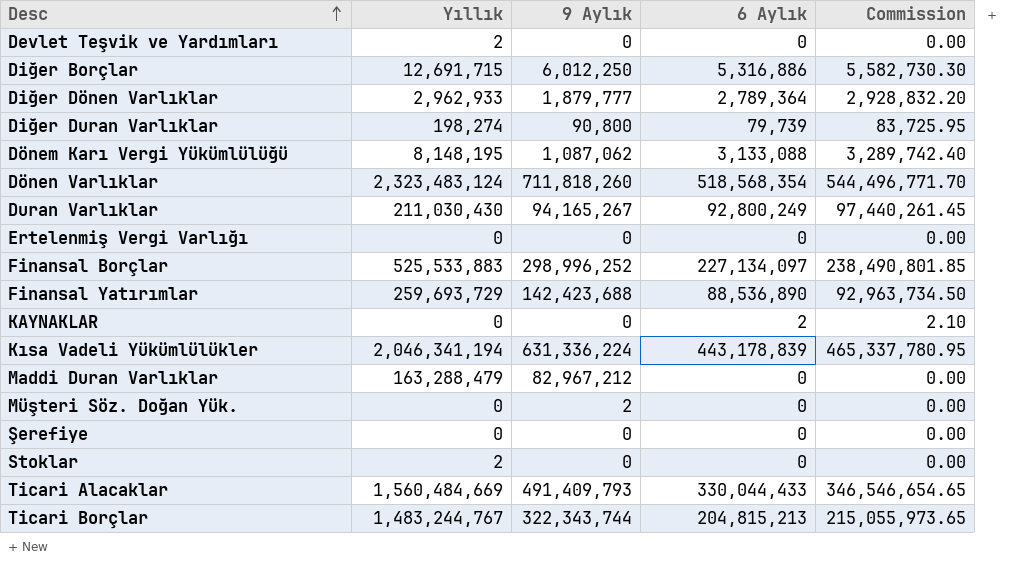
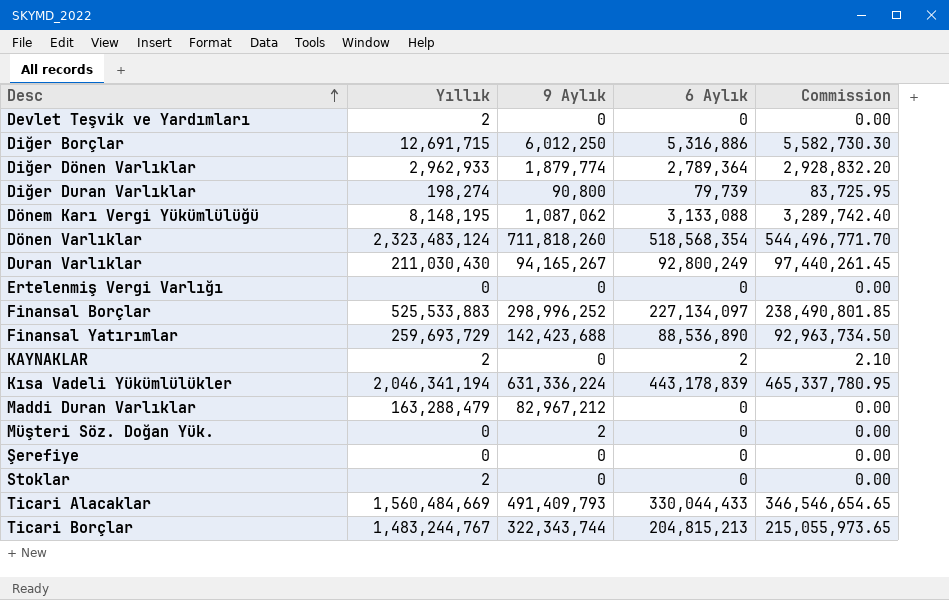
Diğer Dönen Varlıklar | 9 Aylık: 1,879,777 -> 1,879,774
KAYNAKLAR | Yıllık: 0 -> 2

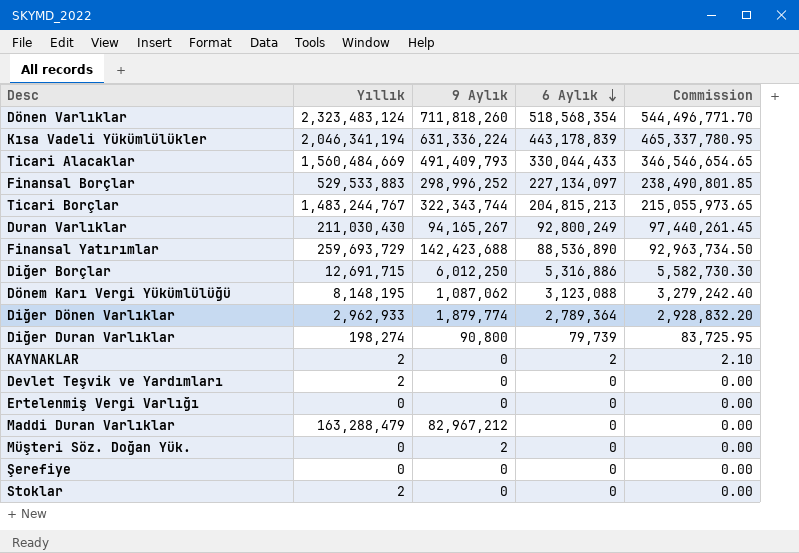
row order: Desc ascending -> 6 Aylık descending
Finansal Borçlar | Yıllık: 525,533,883 -> 529,533,883
Dönem Karı Vergi Yükümlülüğü | 6 Aylık: 3,133,088 -> 3,123,088
Dönem Karı Vergi Yükümlülüğü | Commission: 3,289,742.40 -> 3,279,242.40

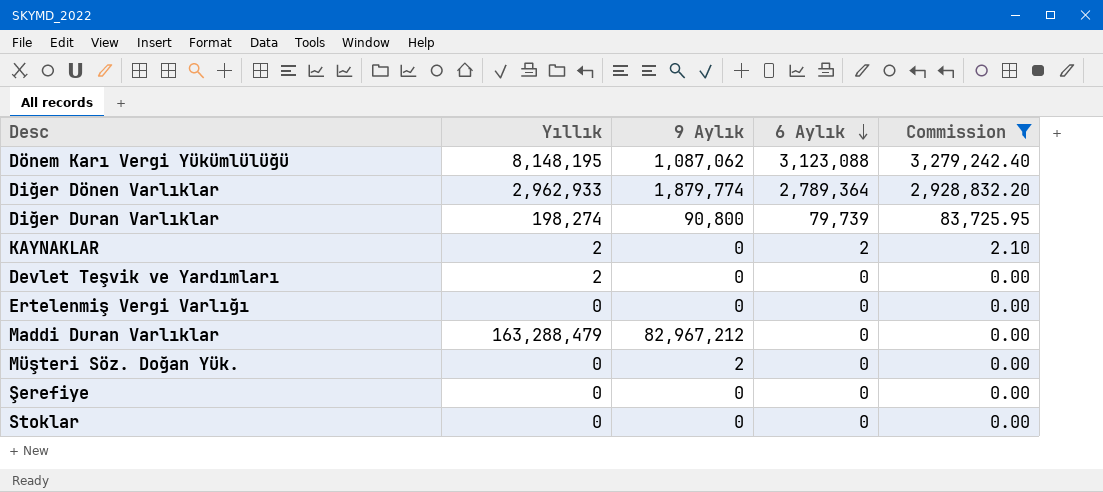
filter: none -> Commission <= 3,279,242.40
Stoklar | Yıllık: 2 -> 0

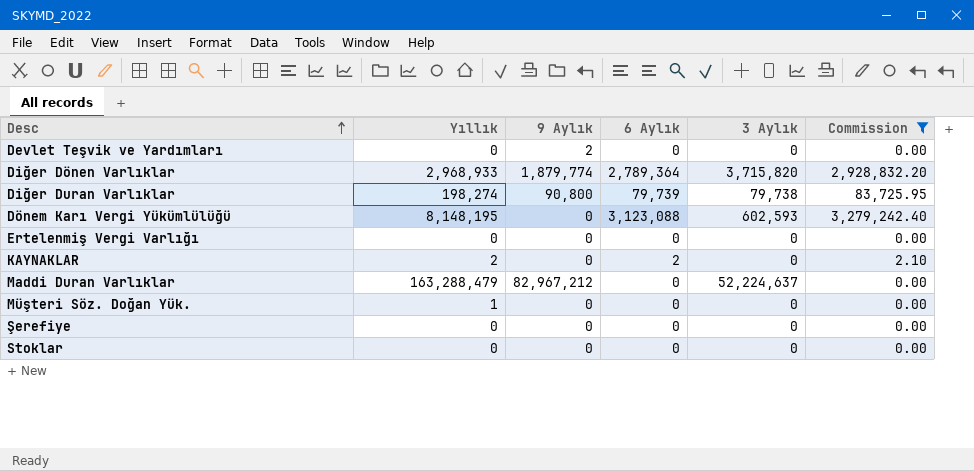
row order: 6 Aylık descending -> Desc ascending
column 3 Aylık | position: none -> 5
Devlet Teşvik ve Yardımları | Yıllık: 2 -> 0
Devlet Teşvik ve Yardımları | 9 Aylık: 0 -> 2
Diğer Dönen Varlıklar | Yıllık: 2,962,933 -> 2,968,933
Dönem Karı Vergi Yükümlülüğü | 9 Aylık: 1,087,062 -> 0
Müşteri Söz. Doğan Yük. | Yıllık: 0 -> 1
Müşteri Söz. Doğan Yük. | 9 Aylık: 2 -> 0

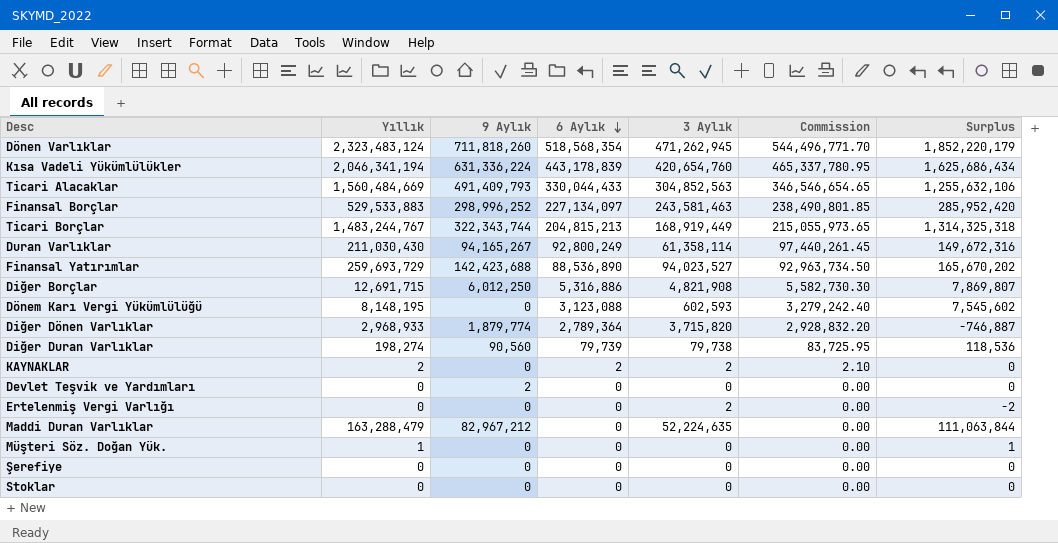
filter: Commission <= 3,279,242.40 -> none
row order: Desc ascending -> 6 Aylık descending
column Surplus | formula: none -> [Yıllık] - [3 Aylık]
Diğer Duran Varlıklar | 9 Aylık: 90,800 -> 90,560
KAYNAKLAR | 3 Aylık: 0 -> 2
Ertelenmiş Vergi Varlığı | 3 Aylık: 0 -> 2
Maddi Duran Varlıklar | 3 Aylık: 52,224,637 -> 52,224,635

